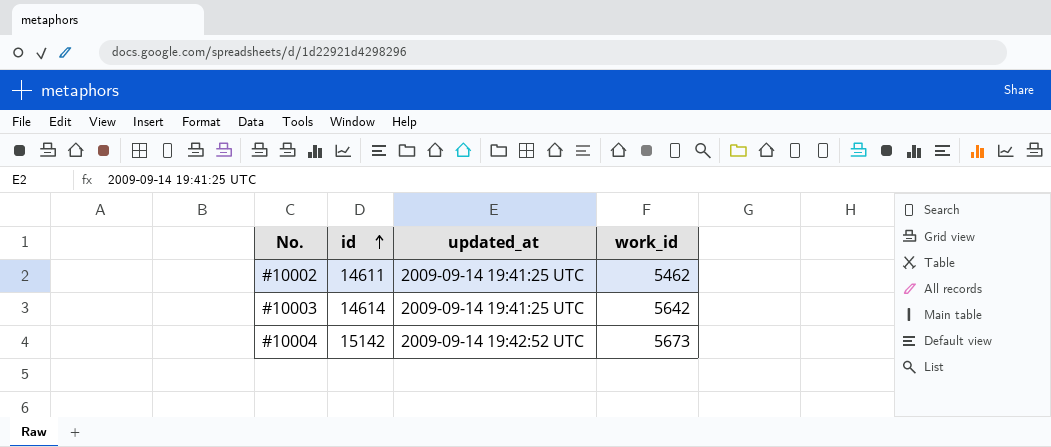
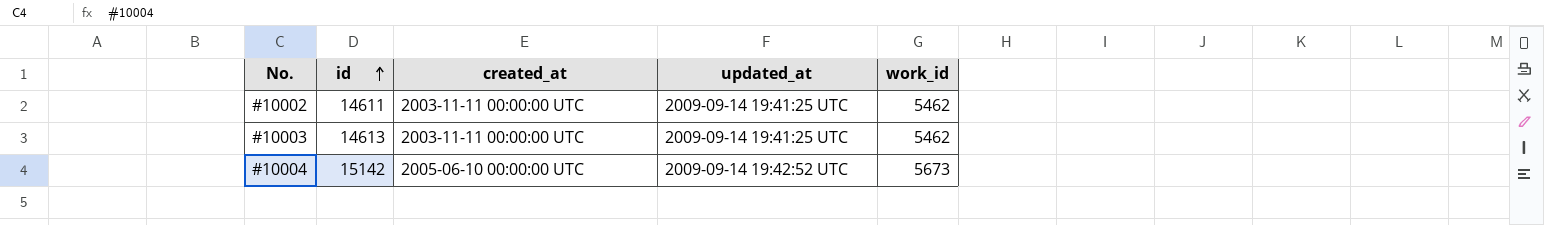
column created_at | position: none -> 3
#10003 | id: 14614 -> 14613
#10003 | work_id: 5642 -> 5462

